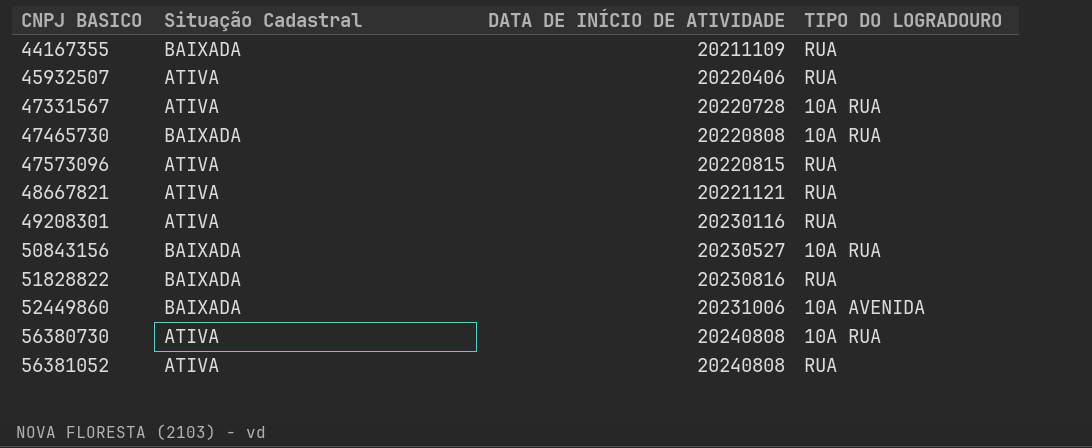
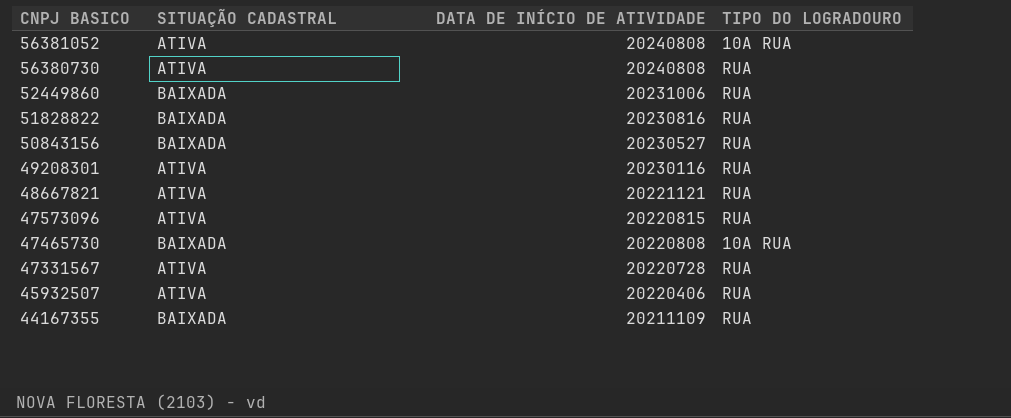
row order: CNPJ BASICO ascending -> CNPJ BASICO descending
column name: Situação Cadastral -> SITUAÇÃO CADASTRAL
56381052 | TIPO DO LOGRADOURO: RUA -> 10A RUA
56380730 | TIPO DO LOGRADOURO: 10A RUA -> RUA
52449860 | TIPO DO LOGRADOURO: 10A AVENIDA -> RUA
50843156 | TIPO DO LOGRADOURO: 10A RUA -> RUA
47331567 | TIPO DO LOGRADOURO: 10A RUA -> RUA

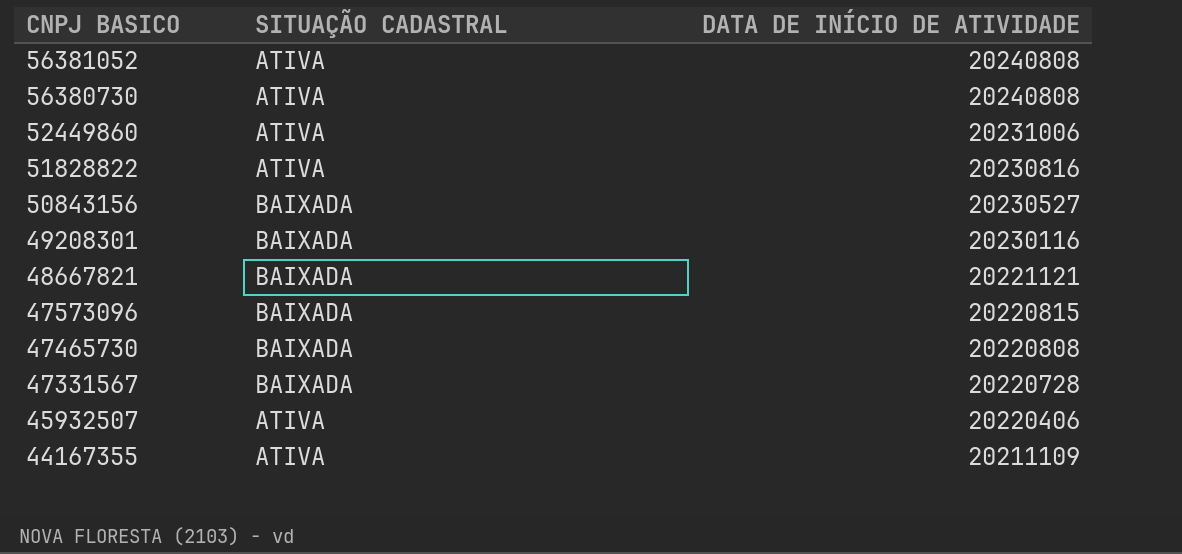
column TIPO DO LOGRADOURO | position: 4 -> none
52449860 | SITUAÇÃO CADASTRAL: BAIXADA -> ATIVA
51828822 | SITUAÇÃO CADASTRAL: BAIXADA -> ATIVA
49208301 | SITUAÇÃO CADASTRAL: ATIVA -> BAIXADA
48667821 | SITUAÇÃO CADASTRAL: ATIVA -> BAIXADA
47573096 | SITUAÇÃO CADASTRAL: ATIVA -> BAIXADA
47331567 | SITUAÇÃO CADASTRAL: ATIVA -> BAIXADA
44167355 | SITUAÇÃO CADASTRAL: BAIXADA -> ATIVA

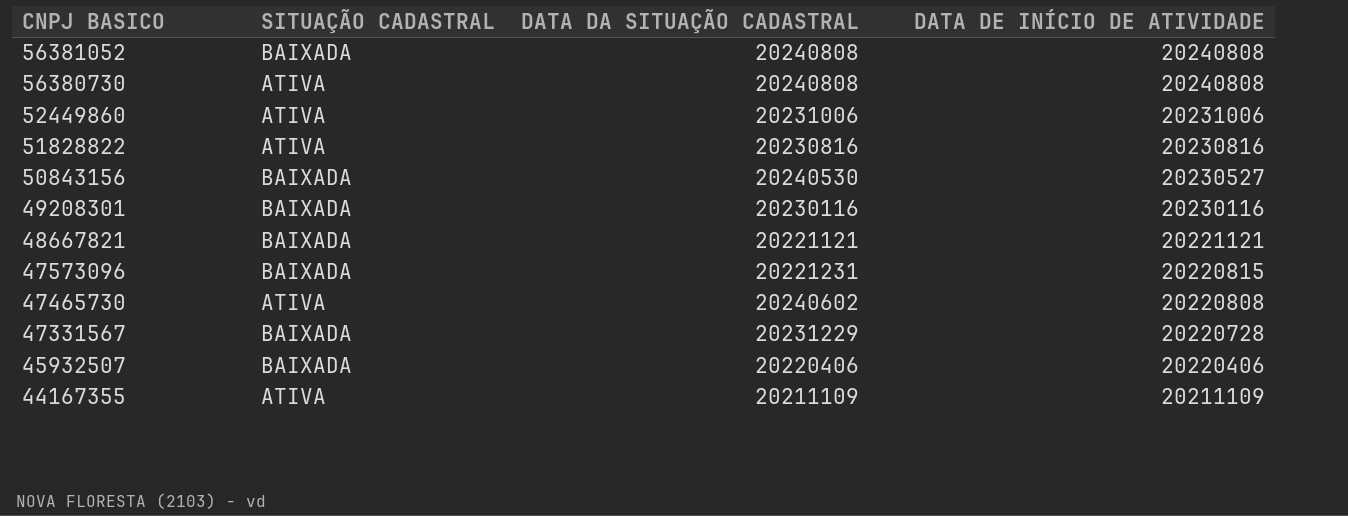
column DATA DA SITUAÇÃO CADASTRAL | position: none -> 3
56381052 | SITUAÇÃO CADASTRAL: ATIVA -> BAIXADA
47465730 | SITUAÇÃO CADASTRAL: BAIXADA -> ATIVA
45932507 | SITUAÇÃO CADASTRAL: ATIVA -> BAIXADA

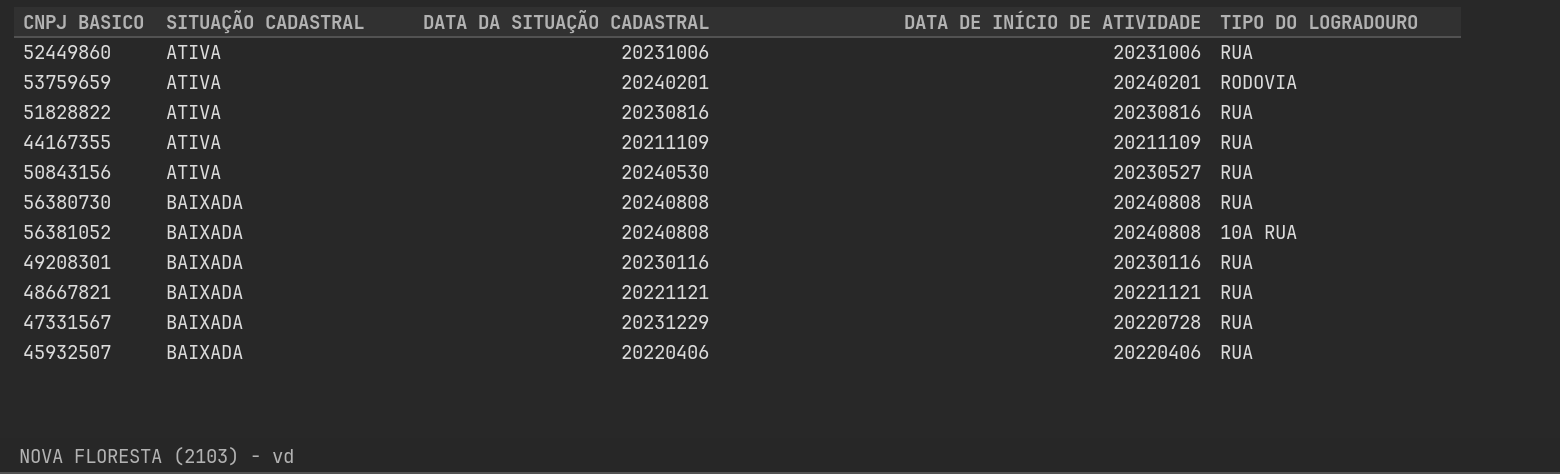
row order: CNPJ BASICO descending -> SITUAÇÃO CADASTRAL ascending
column TIPO DO LOGRADOURO | position: none -> 5
row 47573096: BAIXADA | 20221231 | 20220815 -> none
row 47465730: ATIVA | 20240602 | 20220808 -> none
row 53759659: none -> ATIVA | 20240201 | 20240201 | RODOVIA
50843156 | SITUAÇÃO CADASTRAL: BAIXADA -> ATIVA
56380730 | SITUAÇÃO CADASTRAL: ATIVA -> BAIXADA

